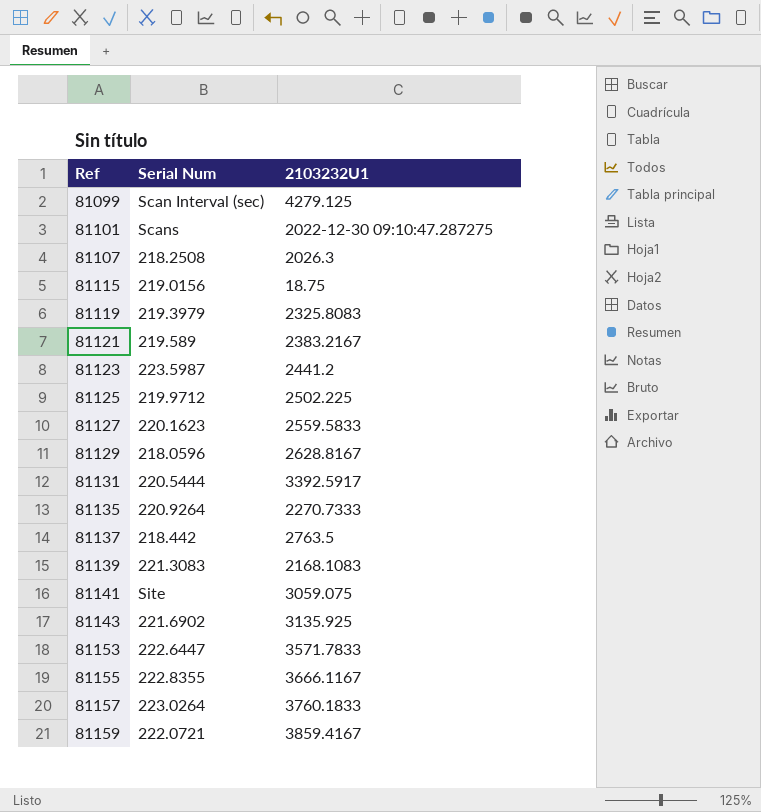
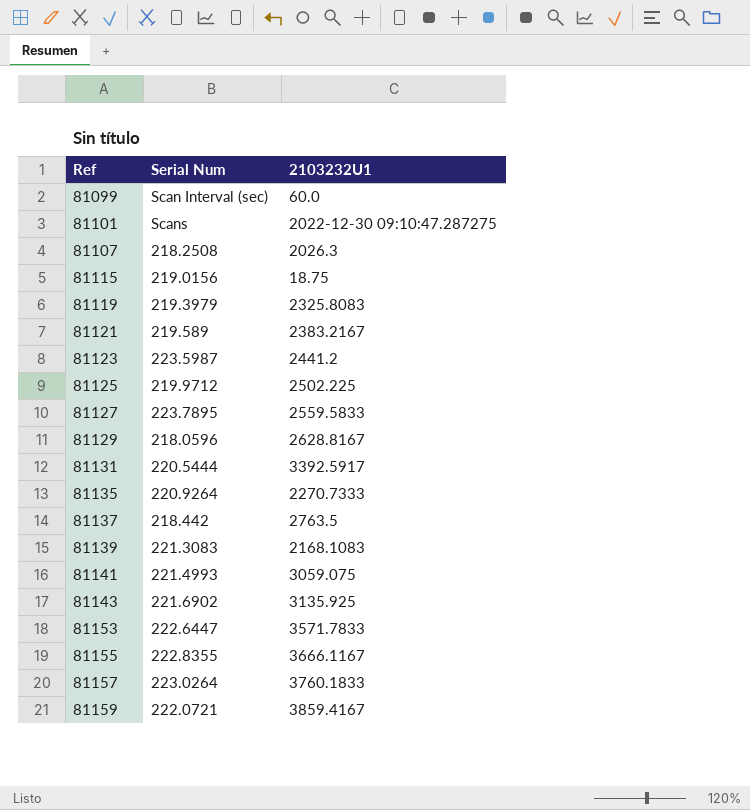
81099 | 2103232U1: 4279.125 -> 60.0
81127 | Serial Num: 220.1623 -> 223.7895
81141 | Serial Num: Site -> 221.4993

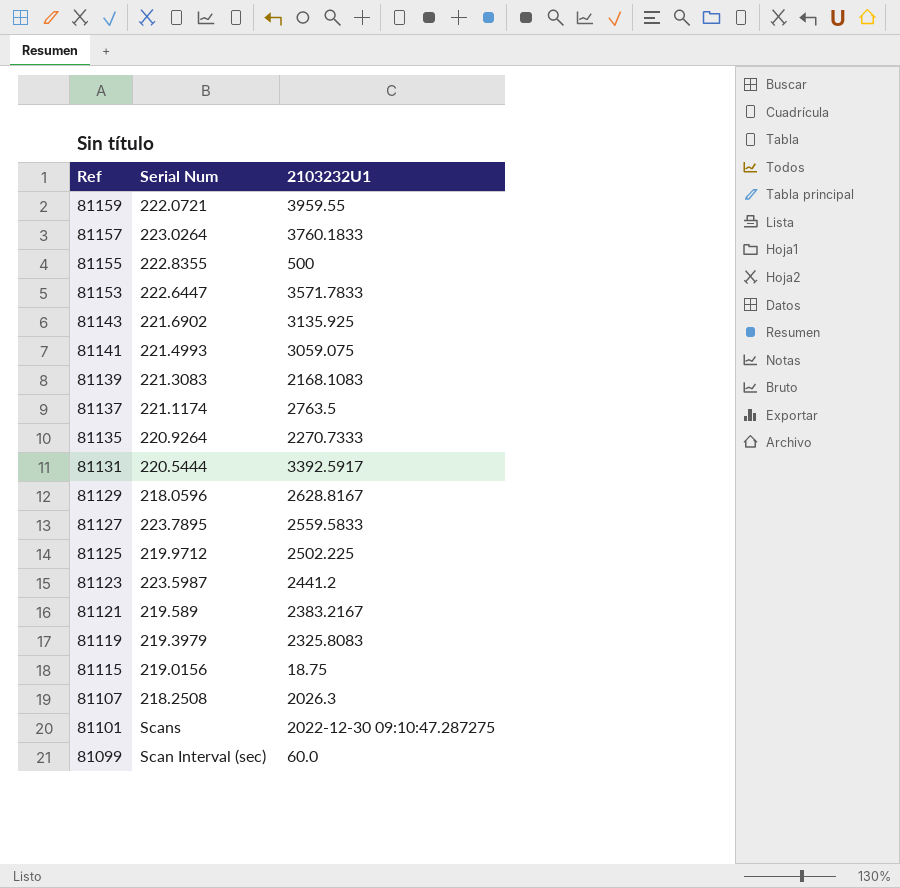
row order: Ref ascending -> Ref descending
81159 | 2103232U1: 3859.4167 -> 3959.55
81155 | 2103232U1: 3666.1167 -> 500
81137 | Serial Num: 218.442 -> 221.1174

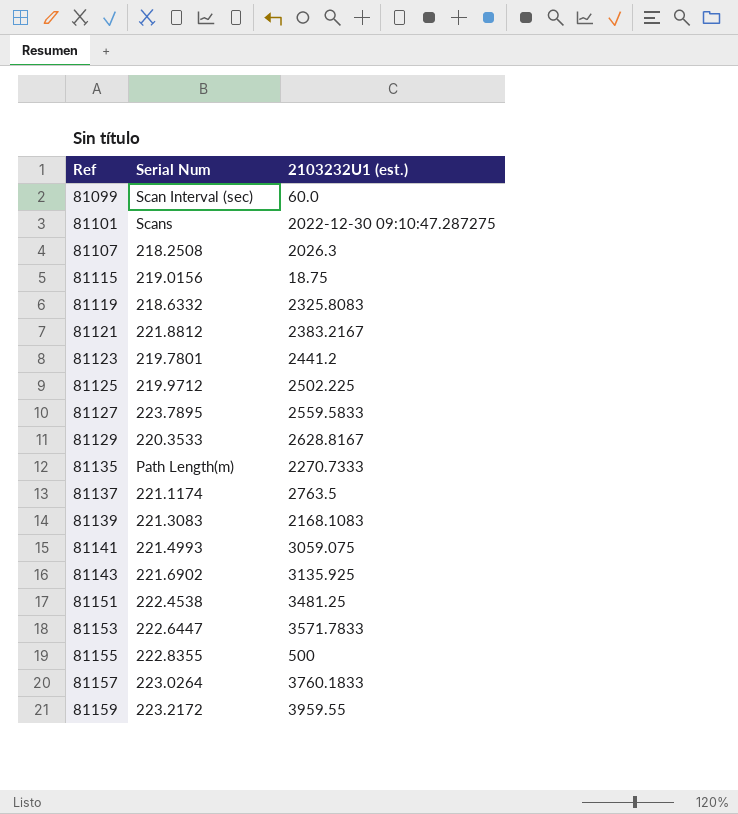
row order: Ref descending -> Ref ascending
column name: 2103232U1 -> 2103232U1 (est.)
row 81131: 220.5444 | 3392.5917 -> none
81119 | Serial Num: 219.3979 -> 218.6332
81121 | Serial Num: 219.589 -> 221.8812
81123 | Serial Num: 223.5987 -> 219.7801
81129 | Serial Num: 218.0596 -> 220.3533
81135 | Serial Num: 220.9264 -> Path Length(m)
row 81151: none -> 222.4538 | 3481.25
81159 | Serial Num: 222.0721 -> 223.2172

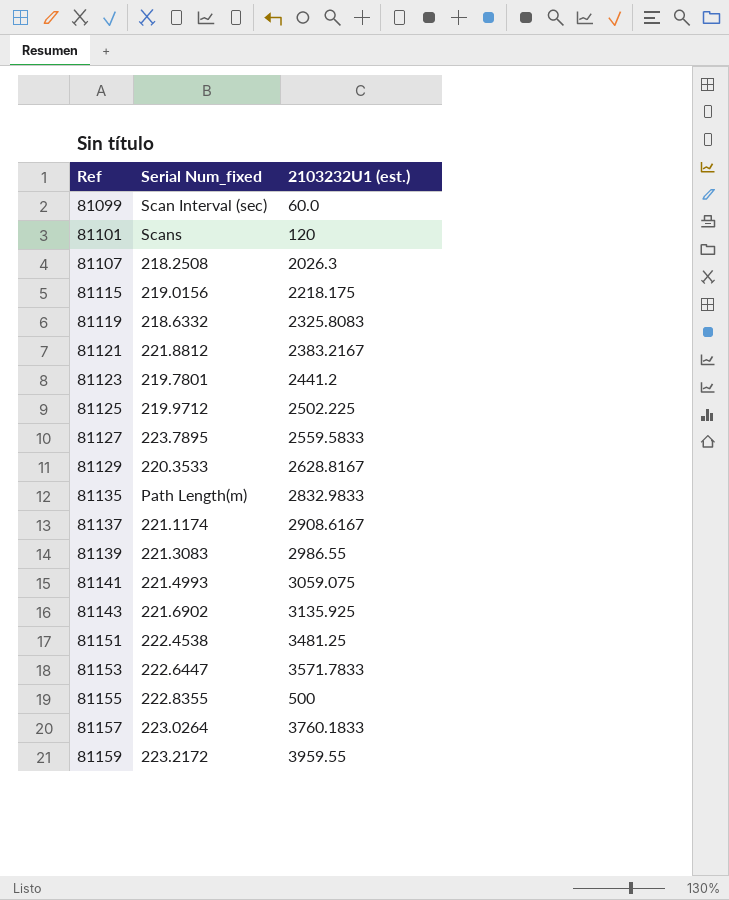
column name: Serial Num -> Serial Num_fixed
81101 | 2103232U1 (est.): 2022-12-30 09:10:47.287275 -> 120
81115 | 2103232U1 (est.): 18.75 -> 2218.175
81135 | 2103232U1 (est.): 2270.7333 -> 2832.9833
81137 | 2103232U1 (est.): 2763.5 -> 2908.6167
81139 | 2103232U1 (est.): 2168.1083 -> 2986.55

